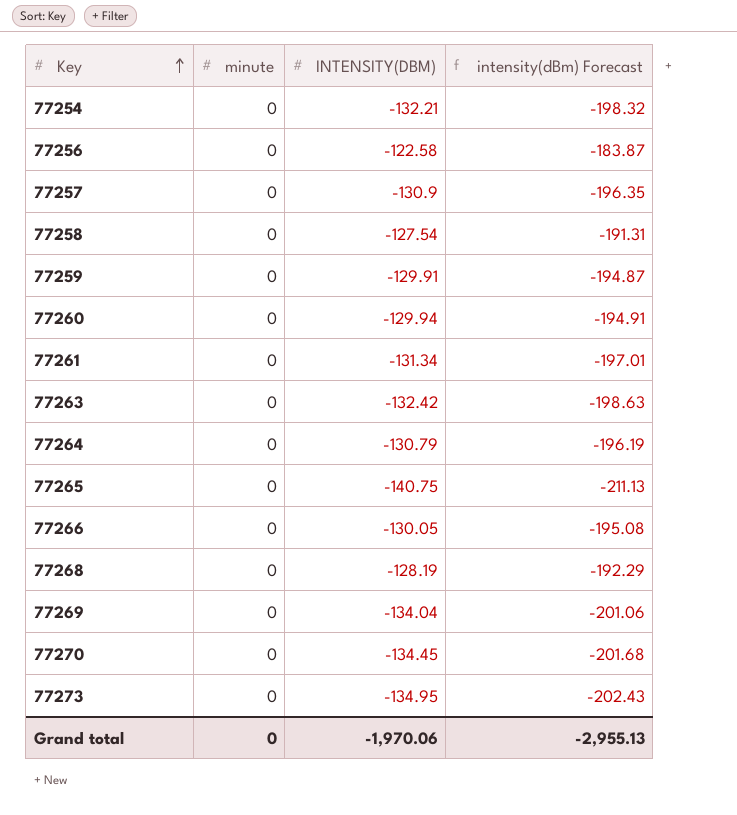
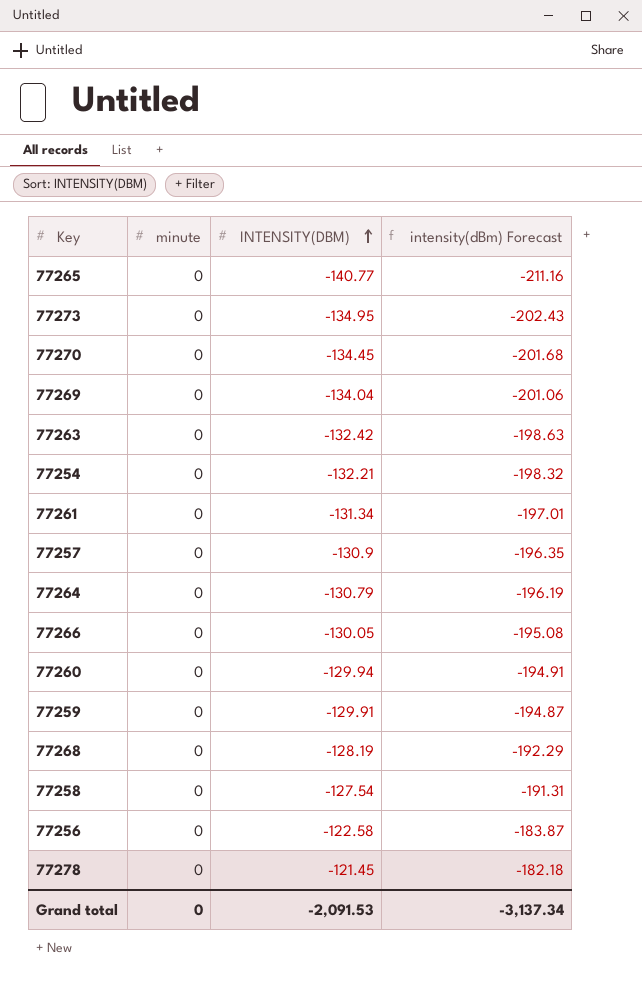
row order: Key ascending -> INTENSITY(DBM) ascending
77265 | INTENSITY(DBM): -140.75 -> -140.77
77265 | intensity(dBm) Forecast: -211.13 -> -211.16
row 77278: none -> 0 | -121.45 | -182.18
Grand total | INTENSITY(DBM): -1,970.06 -> -2,091.53
Grand total | intensity(dBm) Forecast: -2,955.13 -> -3,137.34

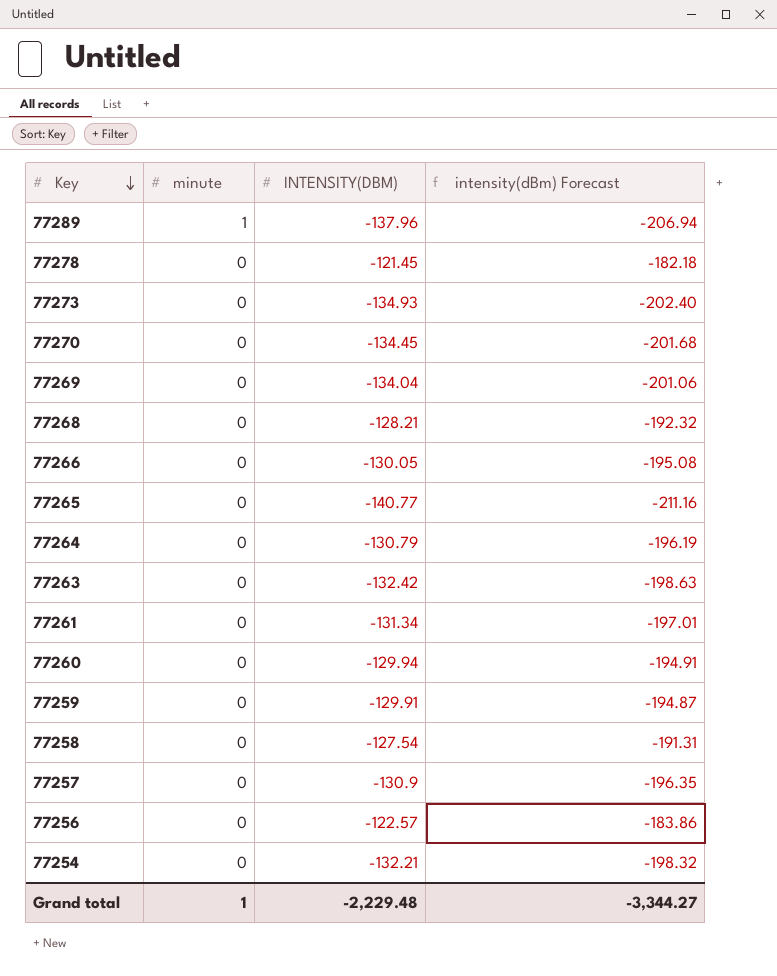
row order: INTENSITY(DBM) ascending -> Key descending
row 77289: none -> 1 | -137.96 | -206.94
77273 | INTENSITY(DBM): -134.95 -> -134.93
77273 | intensity(dBm) Forecast: -202.43 -> -202.40
77268 | INTENSITY(DBM): -128.19 -> -128.21
77268 | intensity(dBm) Forecast: -192.29 -> -192.32
77256 | INTENSITY(DBM): -122.58 -> -122.57
77256 | intensity(dBm) Forecast: -183.87 -> -183.86
Grand total | minute: 0 -> 1
Grand total | INTENSITY(DBM): -2,091.53 -> -2,229.48
Grand total | intensity(dBm) Forecast: -3,137.34 -> -3,344.27

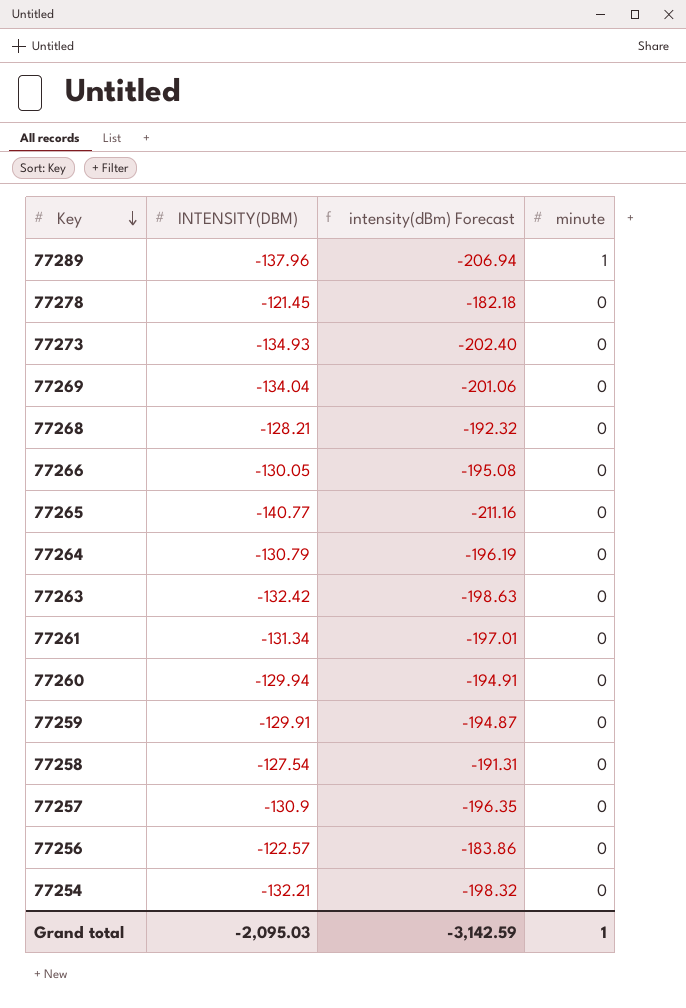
column minute | position: 2 -> 4
row 77270: 0 | -134.45 | -201.68 -> none
Grand total | INTENSITY(DBM): -2,229.48 -> -2,095.03
Grand total | intensity(dBm) Forecast: -3,344.27 -> -3,142.59

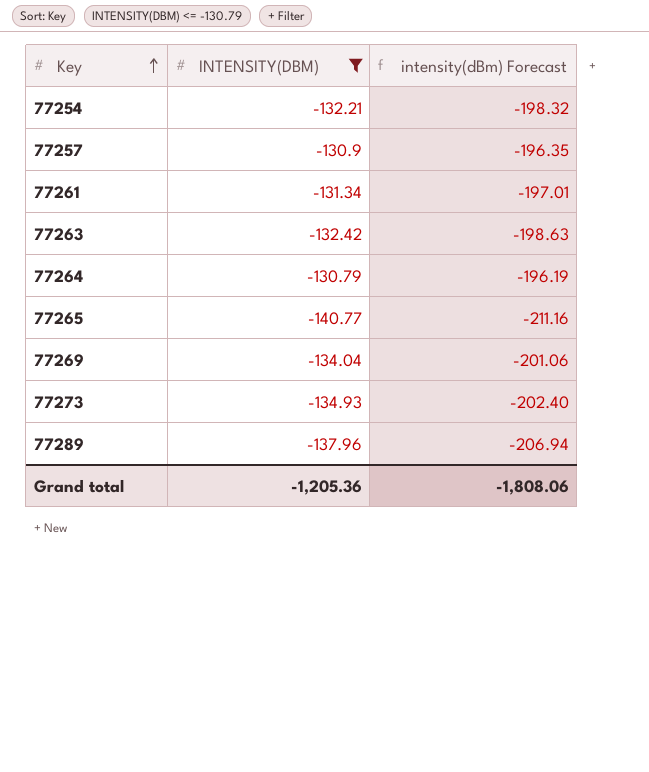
filter: none -> INTENSITY(DBM) <= -130.79
row order: Key descending -> Key ascending
column minute | position: 4 -> none
Grand total | INTENSITY(DBM): -2,095.03 -> -1,205.36
Grand total | intensity(dBm) Forecast: -3,142.59 -> -1,808.06

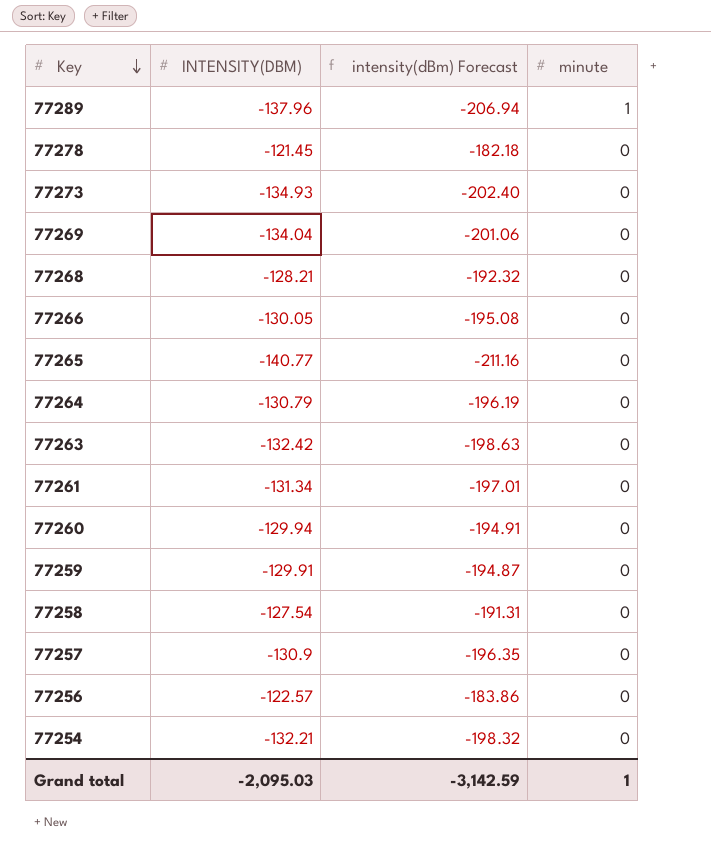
filter: INTENSITY(DBM) <= -130.79 -> none
row order: Key ascending -> Key descending
column minute | position: none -> 4
Grand total | INTENSITY(DBM): -1,205.36 -> -2,095.03
Grand total | intensity(dBm) Forecast: -1,808.06 -> -3,142.59

